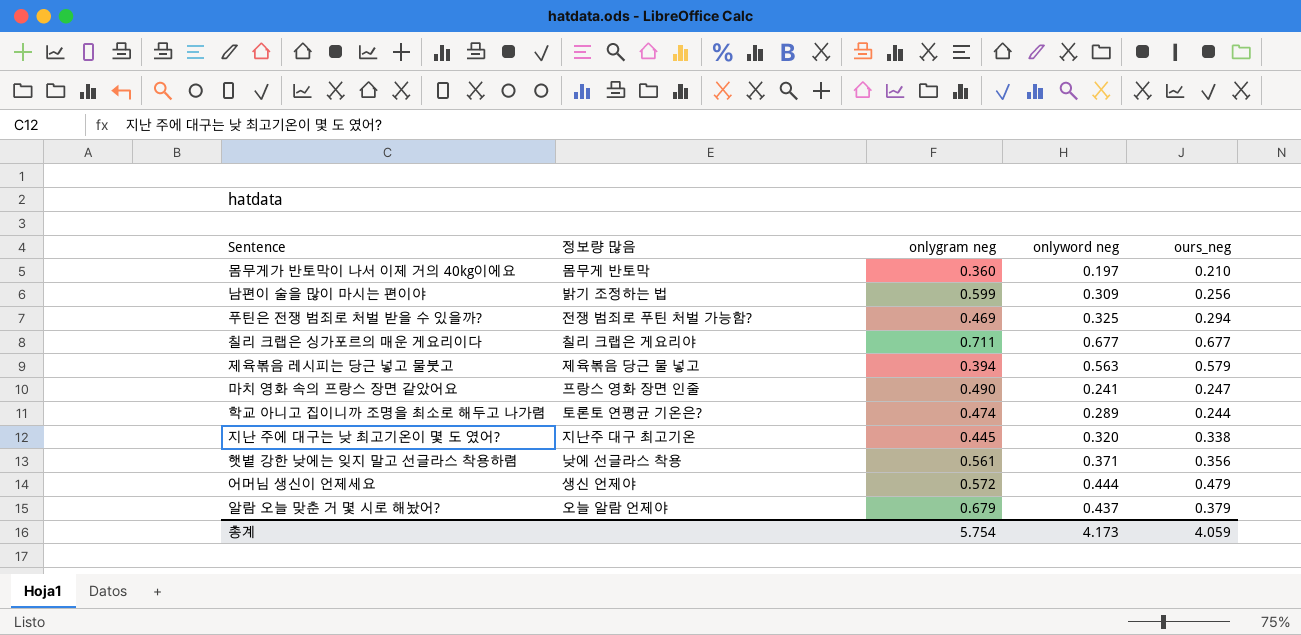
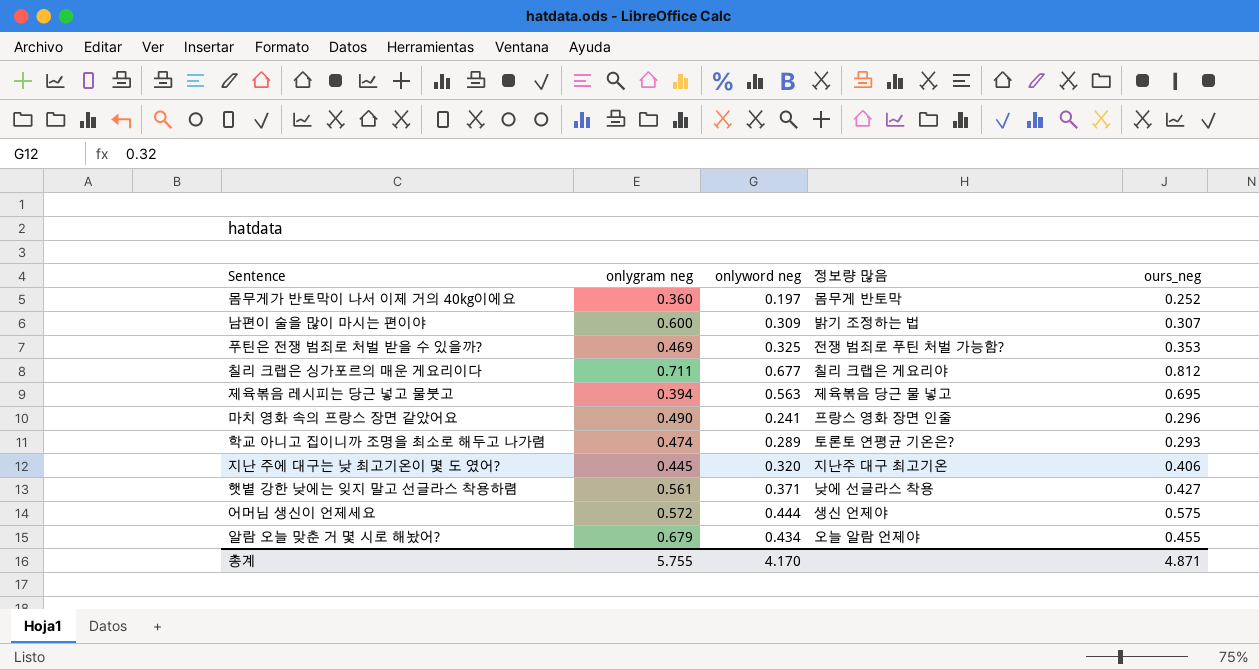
column 정보량 많음 | position: 2 -> 4
몸무게가 반토막이 나서 이제 거의 40kg이에요 | ours_neg: 0.210 -> 0.252
남편이 술을 많이 마시는 편이야 | onlygram neg: 0.599 -> 0.600
남편이 술을 많이 마시는 편이야 | ours_neg: 0.256 -> 0.307
푸틴은 전쟁 범죄로 처벌 받을 수 있을까? | ours_neg: 0.294 -> 0.353
칠리 크랩은 싱가포르의 매운 게요리이다 | ours_neg: 0.677 -> 0.812
제육볶음 레시피는 당근 넣고 물붓고 | ours_neg: 0.579 -> 0.695
마치 영화 속의 프랑스 장면 같았어요 | ours_neg: 0.247 -> 0.296
학교 아니고 집이니까 조명을 최소로 해두고 나가렴 | ours_neg: 0.244 -> 0.293
지난 주에 대구는 낮 최고기온이 몇 도 였어? | ours_neg: 0.338 -> 0.406
햇볕 강한 낮에는 잊지 말고 선글라스 착용하렴 | ours_neg: 0.356 -> 0.427
어머님 생신이 언제세요 | ours_neg: 0.479 -> 0.575
알람 오늘 맞춘 거 몇 시로 해놨어? | onlyword neg: 0.437 -> 0.434
알람 오늘 맞춘 거 몇 시로 해놨어? | ours_neg: 0.379 -> 0.455
총계 | onlygram neg: 5.754 -> 5.755
총계 | onlyword neg: 4.173 -> 4.170
총계 | ours_neg: 4.059 -> 4.871

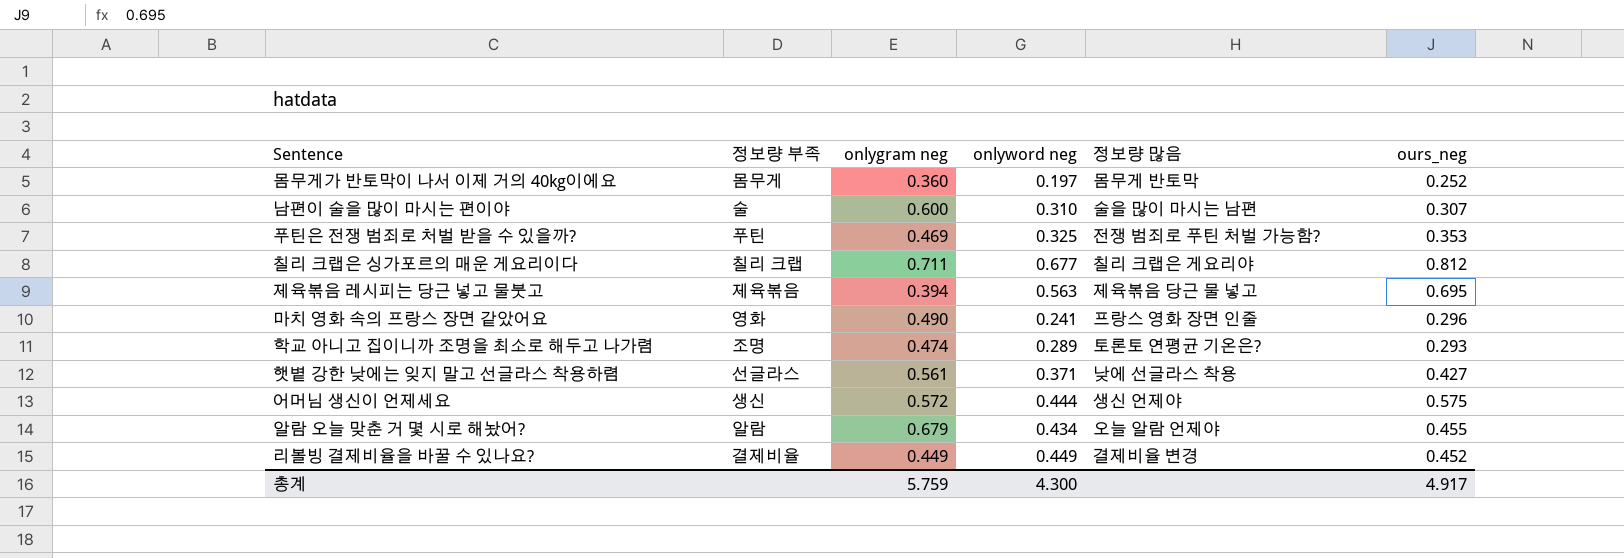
column 정보량 부족 | position: none -> 2
row 지난 주에 대구는 낮 최고기온이 몇 도 였어?: 0.445 | 0.320 | 지난주 대구 최고기온 | 0.406 -> none
남편이 술을 많이 마시는 편이야 | onlyword neg: 0.309 -> 0.310
남편이 술을 많이 마시는 편이야 | 정보량 많음: 밝기 조정하는 법 -> 술을 많이 마시는 남편
row 리볼빙 결제비율을 바꿀 수 있나요?: none -> 결제비율 | 0.449 | 0.449 | 결제비율 변경 | 0.452
총계 | onlygram neg: 5.755 -> 5.759
총계 | onlyword neg: 4.170 -> 4.300
총계 | ours_neg: 4.871 -> 4.917

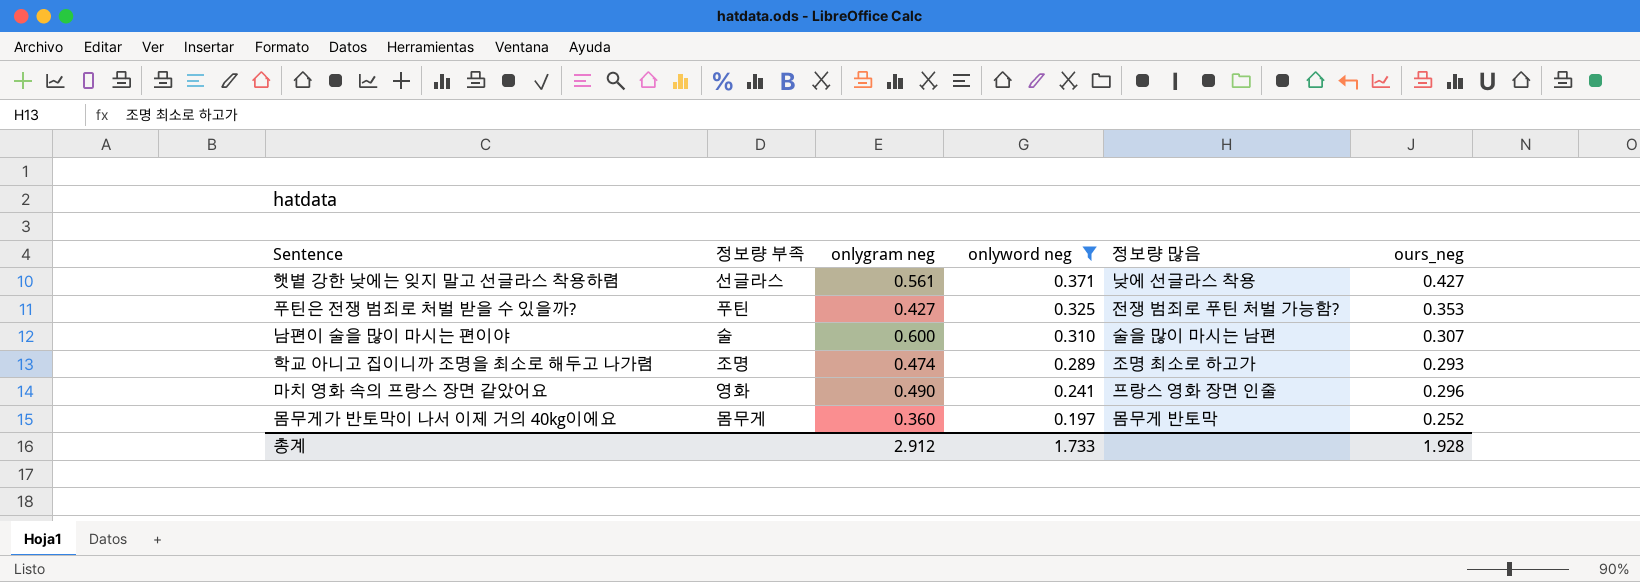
filter: none -> onlyword neg <= 0.371
row order: none -> onlyword neg descending
푸틴은 전쟁 범죄로 처벌 받을 수 있을까? | onlygram neg: 0.469 -> 0.427
학교 아니고 집이니까 조명을 최소로 해두고 나가렴 | 정보량 많음: 토론토 연평균 기온은? -> 조명 최소로 하고가
총계 | onlygram neg: 5.759 -> 2.912
총계 | onlyword neg: 4.300 -> 1.733
총계 | ours_neg: 4.917 -> 1.928

